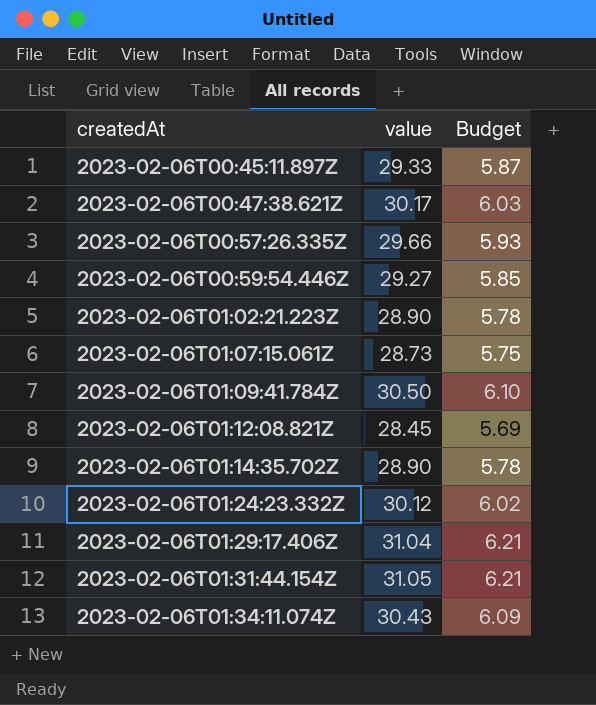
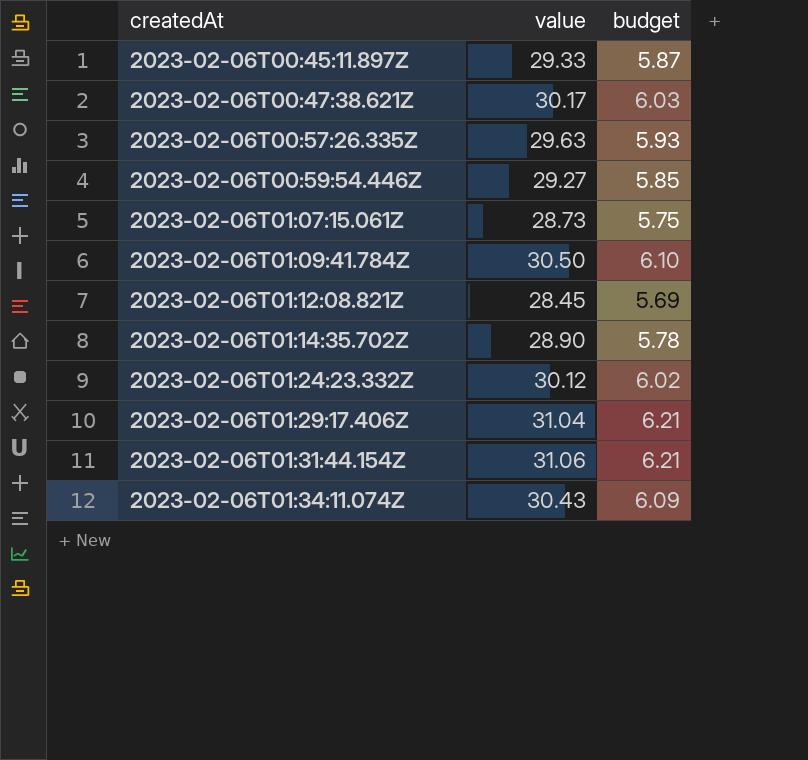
column name: Budget -> budget
row 2023-02-06T01:02:21.223Z: 28.90 | 5.78 -> none
2023-02-06T00:57:26.335Z | value: 29.66 -> 29.63
2023-02-06T01:31:44.154Z | value: 31.05 -> 31.06

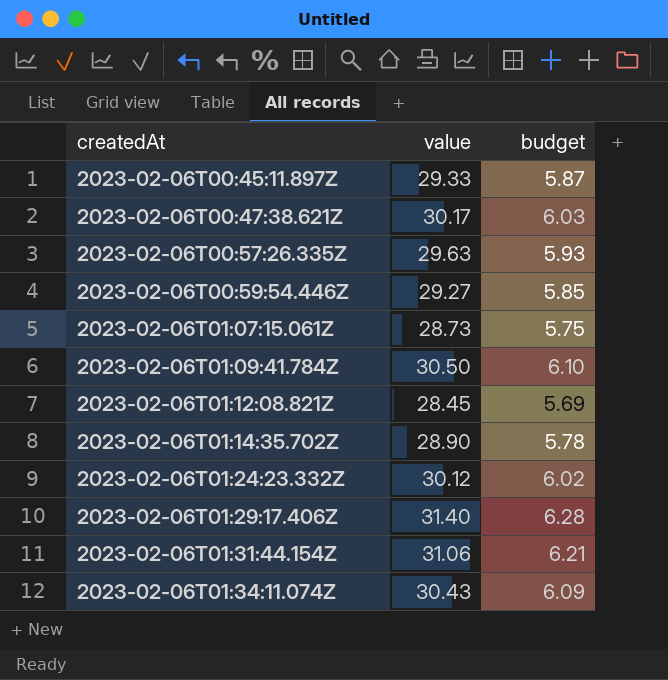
2023-02-06T01:29:17.406Z | value: 31.04 -> 31.40
2023-02-06T01:29:17.406Z | budget: 6.21 -> 6.28

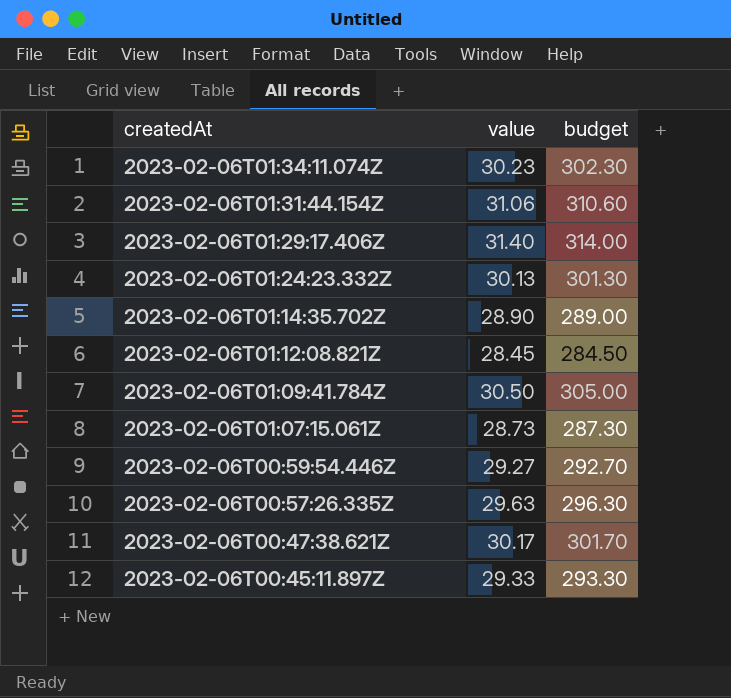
row order: createdAt ascending -> createdAt descending
column budget | formula: [value] * 0.2 -> [value] * 10
2023-02-06T01:34:11.074Z | value: 30.43 -> 30.23
2023-02-06T01:24:23.332Z | value: 30.12 -> 30.13

